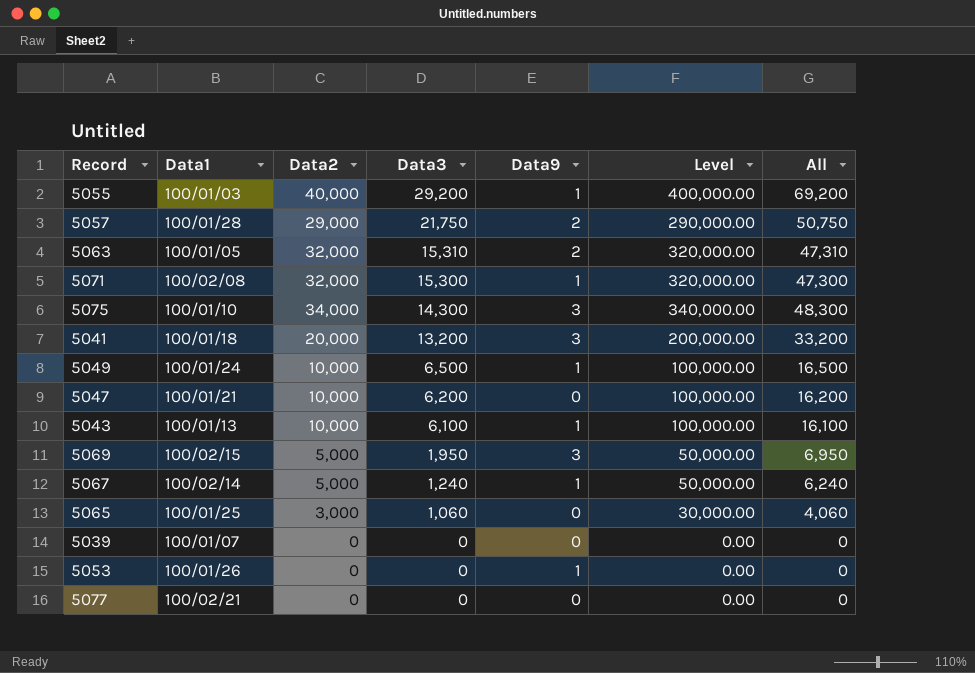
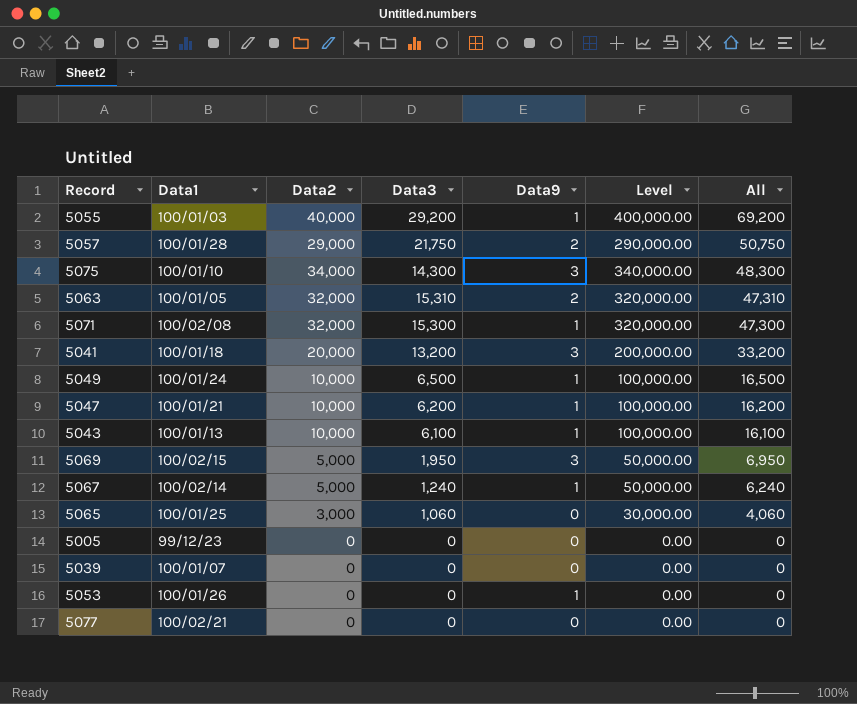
row order: Data3 descending -> All descending
5047 | Data9: 0 -> 1
row 5005: none -> 99/12/23 | 0 | 0 | 0 | 0.00 | 0

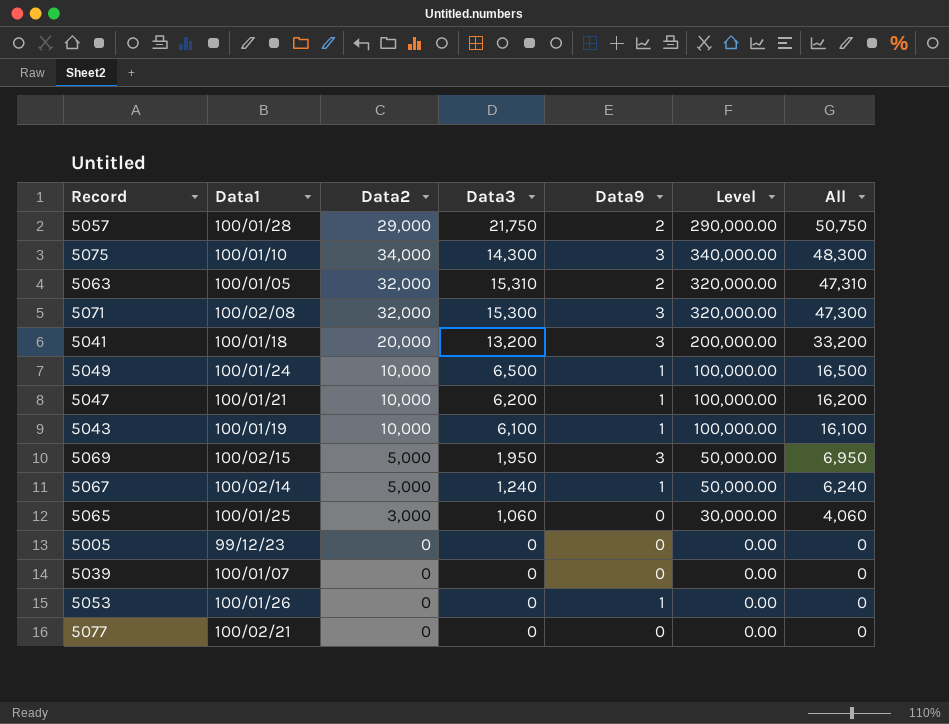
row 5055: 100/01/03 | 40,000 | 29,200 | 1 | 400,000.00 | 69,200 -> none
5071 | Data9: 1 -> 3
5043 | Data1: 100/01/13 -> 100/01/19

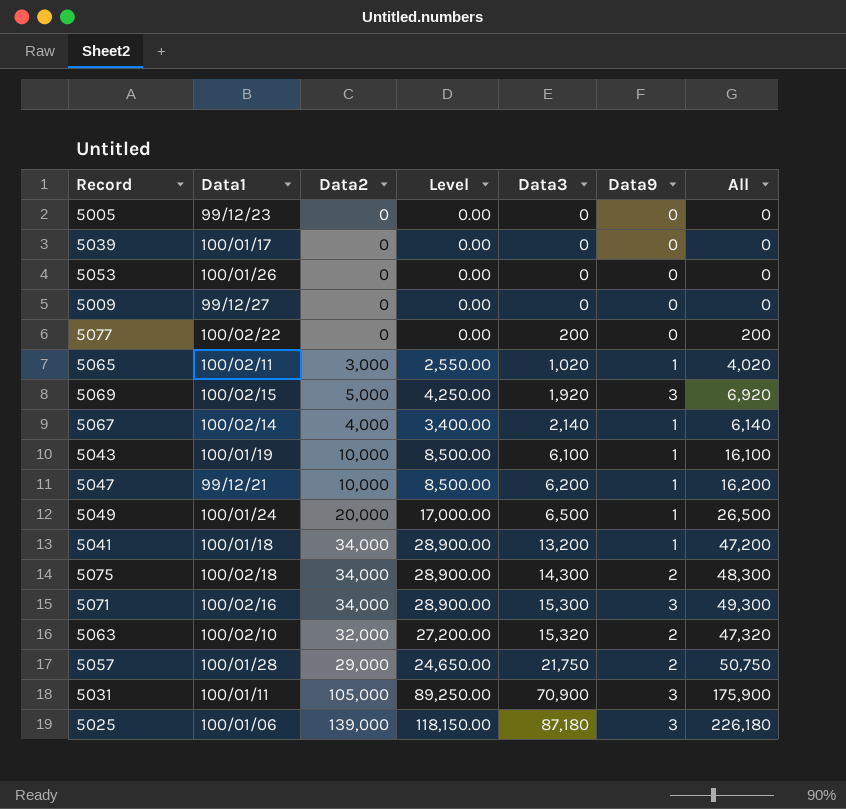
row order: All descending -> Data3 ascending
column Level | formula: [Data2] * 10 -> [Data2] * 0.85
column Level | position: 6 -> 4
5039 | Data1: 100/01/07 -> 100/01/17
5053 | Data9: 1 -> 0
row 5009: none -> 99/12/27 | 0 | 0.00 | 0 | 0 | 0
5077 | Data1: 100/02/21 -> 100/02/22
5077 | Data3: 0 -> 200
5077 | All: 0 -> 200
5065 | Data1: 100/01/25 -> 100/02/11
5065 | Data3: 1,060 -> 1,020
5065 | Data9: 0 -> 1
5065 | All: 4,060 -> 4,020
5069 | Data3: 1,950 -> 1,920
5069 | All: 6,950 -> 6,920
5067 | Data2: 5,000 -> 4,000
5067 | Data3: 1,240 -> 2,140
5067 | All: 6,240 -> 6,140
5047 | Data1: 100/01/21 -> 99/12/21
5049 | Data2: 10,000 -> 20,000
5049 | All: 16,500 -> 26,500
5041 | Data2: 20,000 -> 34,000
5041 | Data9: 3 -> 1
5041 | All: 33,200 -> 47,200
5075 | Data1: 100/01/10 -> 100/02/18
5075 | Data9: 3 -> 2
5071 | Data1: 100/02/08 -> 100/02/16
5071 | Data2: 32,000 -> 34,000
5071 | All: 47,300 -> 49,300
5063 | Data1: 100/01/05 -> 100/02/10
5063 | Data3: 15,310 -> 15,320
5063 | All: 47,310 -> 47,320
row 5031: none -> 100/01/11 | 105,000 | 89,250.00 | 70,900 | 3 | 175,900
row 5025: none -> 100/01/06 | 139,000 | 118,150.00 | 87,180 | 3 | 226,180

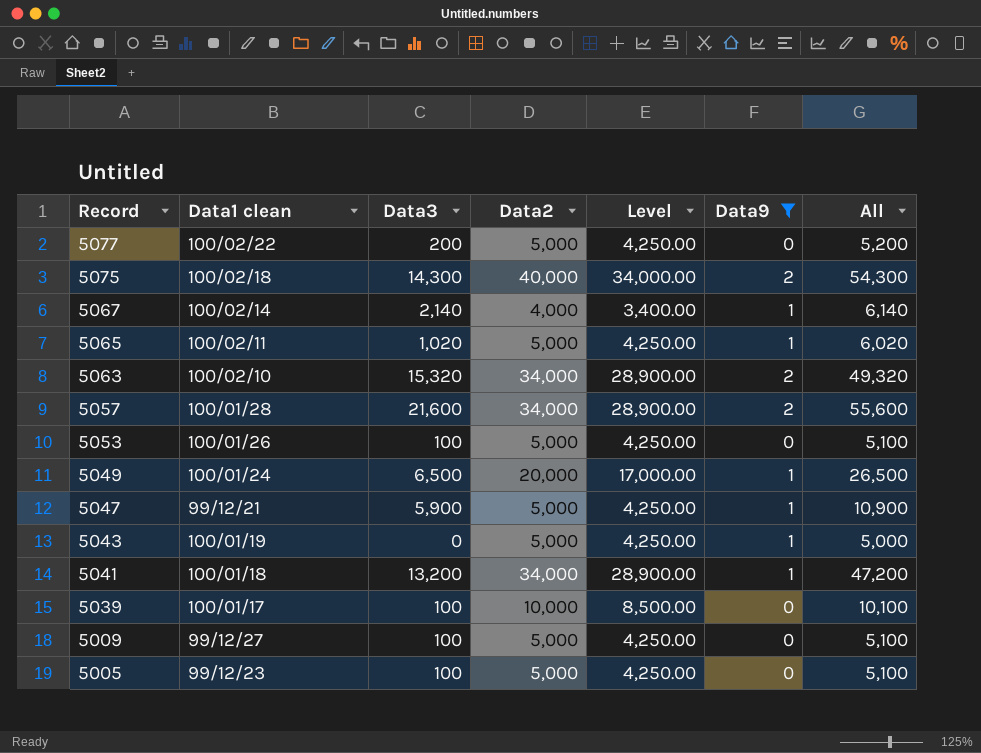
filter: none -> Data9 != 3
row order: Data3 ascending -> Record descending
column name: Data1 -> Data1 clean
column Data3 | position: 5 -> 3
5077 | Data2: 0 -> 5,000
5077 | Level: 0.00 -> 4,250.00
5077 | All: 200 -> 5,200
5075 | Data2: 34,000 -> 40,000
5075 | Level: 28,900.00 -> 34,000.00
5075 | All: 48,300 -> 54,300
5065 | Data2: 3,000 -> 5,000
5065 | Level: 2,550.00 -> 4,250.00
5065 | All: 4,020 -> 6,020
5063 | Data2: 32,000 -> 34,000
5063 | Level: 27,200.00 -> 28,900.00
5063 | All: 47,320 -> 49,320
5057 | Data3: 21,750 -> 21,600
5057 | Data2: 29,000 -> 34,000
5057 | Level: 24,650.00 -> 28,900.00
5057 | All: 50,750 -> 55,600
5053 | Data3: 0 -> 100
5053 | Data2: 0 -> 5,000
5053 | Level: 0.00 -> 4,250.00
5053 | All: 0 -> 5,100
5047 | Data3: 6,200 -> 5,900
5047 | Data2: 10,000 -> 5,000
5047 | Level: 8,500.00 -> 4,250.00
5047 | All: 16,200 -> 10,900
5043 | Data3: 6,100 -> 0
5043 | Data2: 10,000 -> 5,000
5043 | Level: 8,500.00 -> 4,250.00
5043 | All: 16,100 -> 5,000
5039 | Data3: 0 -> 100
5039 | Data2: 0 -> 10,000
5039 | Level: 0.00 -> 8,500.00
5039 | All: 0 -> 10,100
5009 | Data3: 0 -> 100
5009 | Data2: 0 -> 5,000
5009 | Level: 0.00 -> 4,250.00
5009 | All: 0 -> 5,100
5005 | Data3: 0 -> 100
5005 | Data2: 0 -> 5,000
5005 | Level: 0.00 -> 4,250.00
5005 | All: 0 -> 5,100

